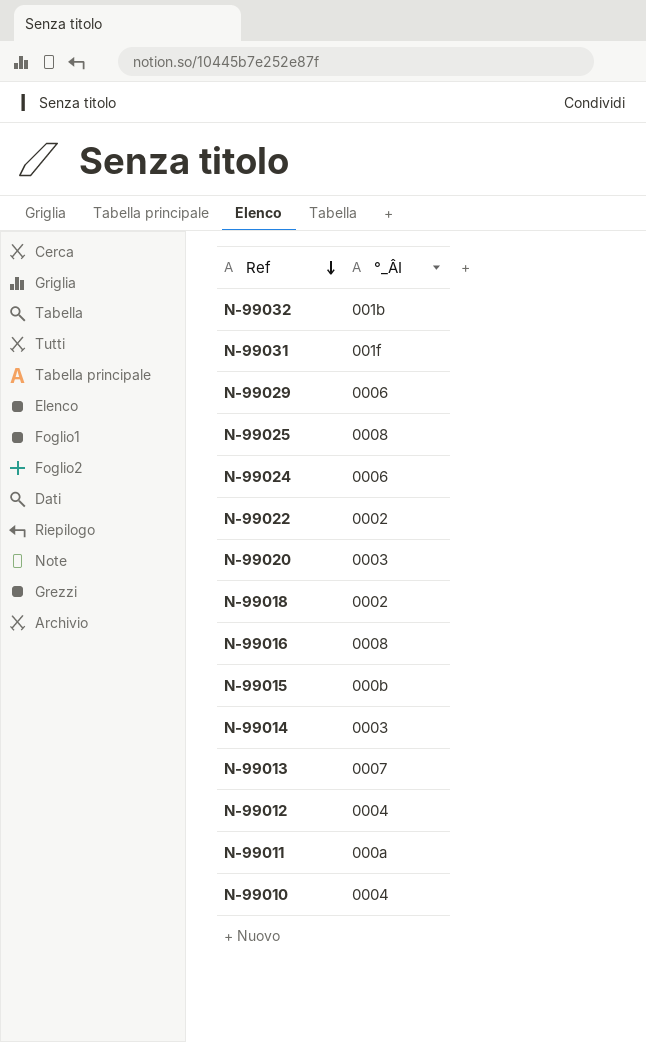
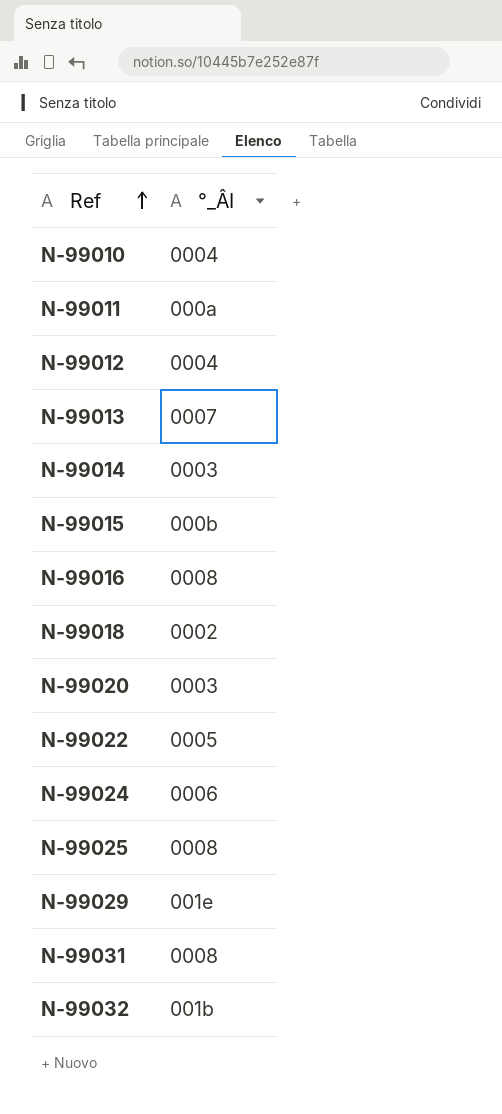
row order: Ref descending -> Ref ascending
N-99022 | °_ÂI: 0002 -> 0005
N-99029 | °_ÂI: 0006 -> 001e
N-99031 | °_ÂI: 001f -> 0008

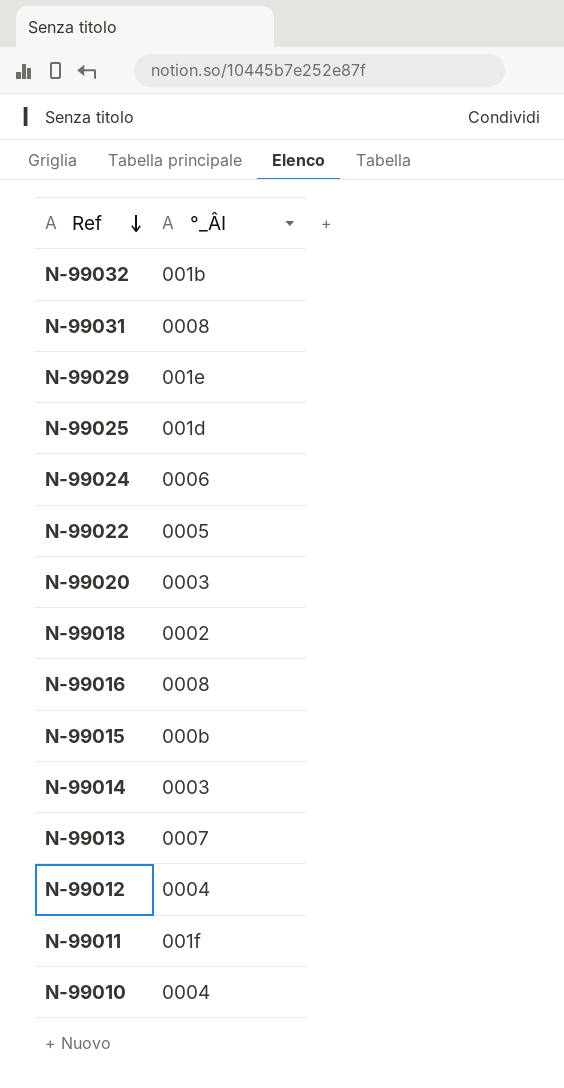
row order: Ref ascending -> Ref descending
N-99025 | °_ÂI: 0008 -> 001d
N-99011 | °_ÂI: 000a -> 001f

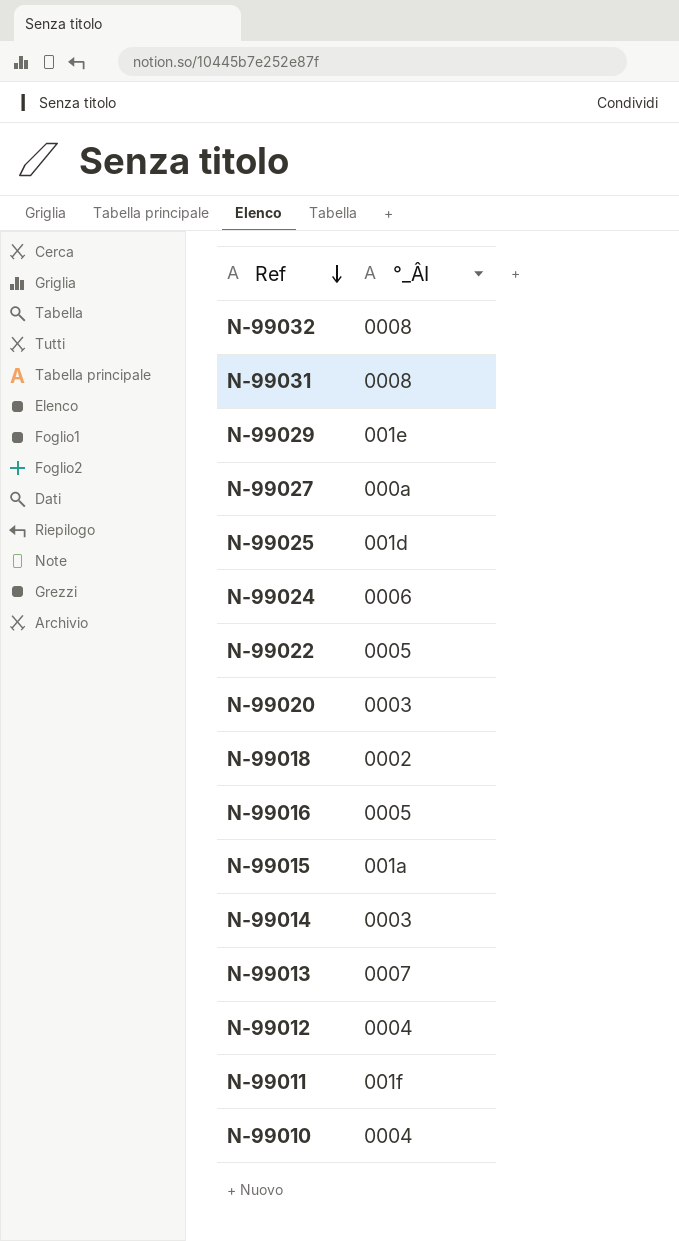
N-99032 | °_ÂI: 001b -> 0008
row N-99027: none -> 000a
N-99016 | °_ÂI: 0008 -> 0005
N-99015 | °_ÂI: 000b -> 001a

